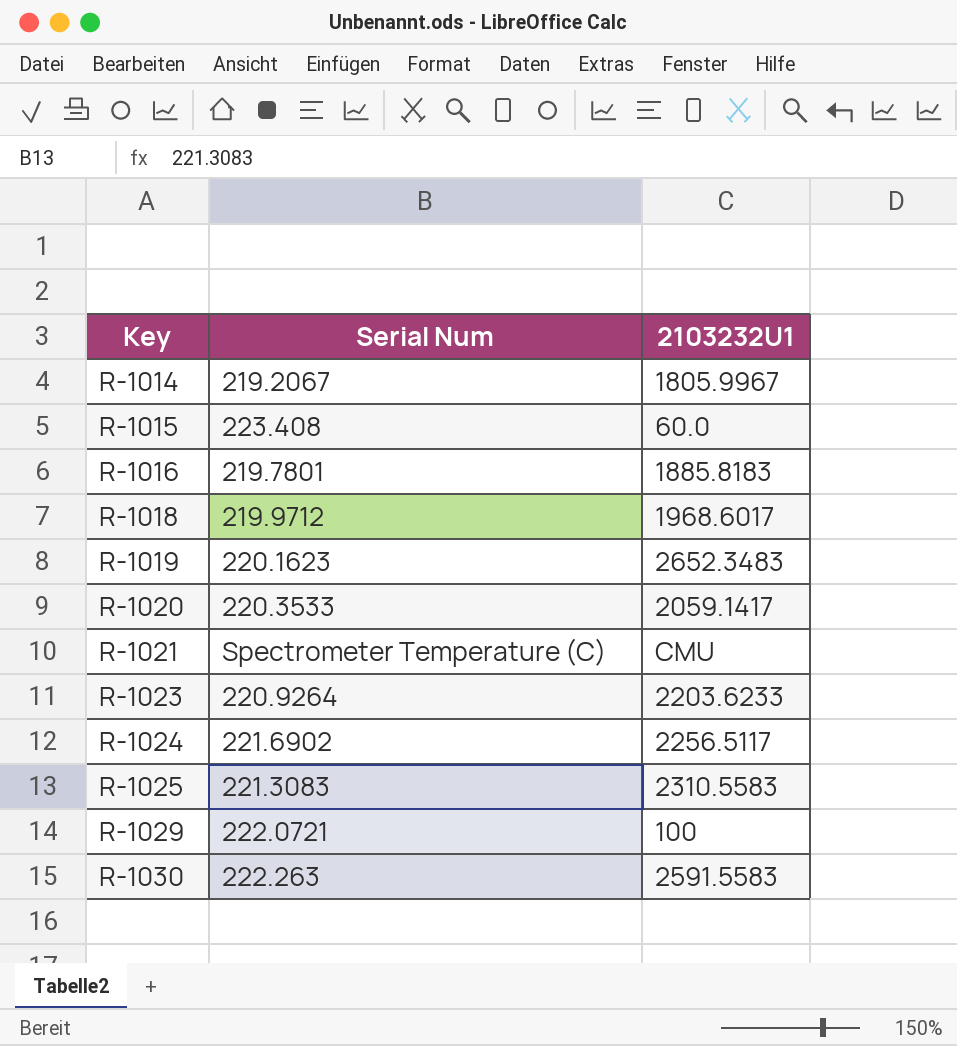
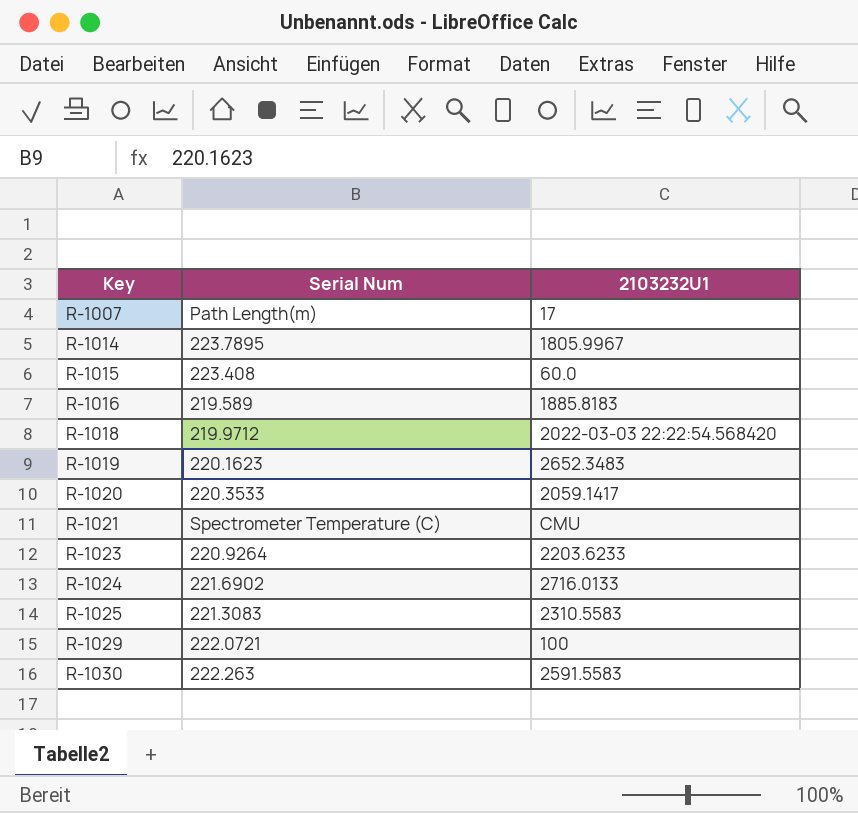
row R-1007: none -> Path Length(m) | 17
R-1014 | Serial Num: 219.2067 -> 223.7895
R-1016 | Serial Num: 219.7801 -> 219.589
R-1018 | 2103232U1: 1968.6017 -> 2022-03-03 22:22:54.568420
R-1024 | 2103232U1: 2256.5117 -> 2716.0133

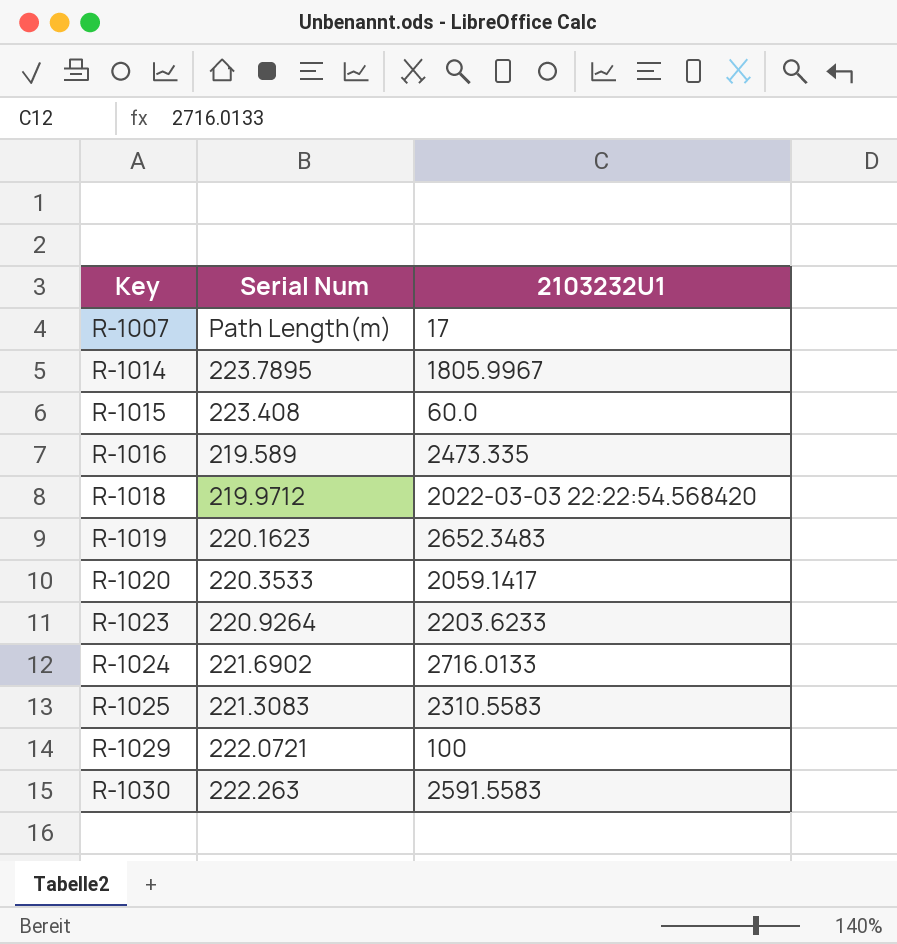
row R-1021: Spectrometer Temperature (C) | CMU -> none
R-1016 | 2103232U1: 1885.8183 -> 2473.335

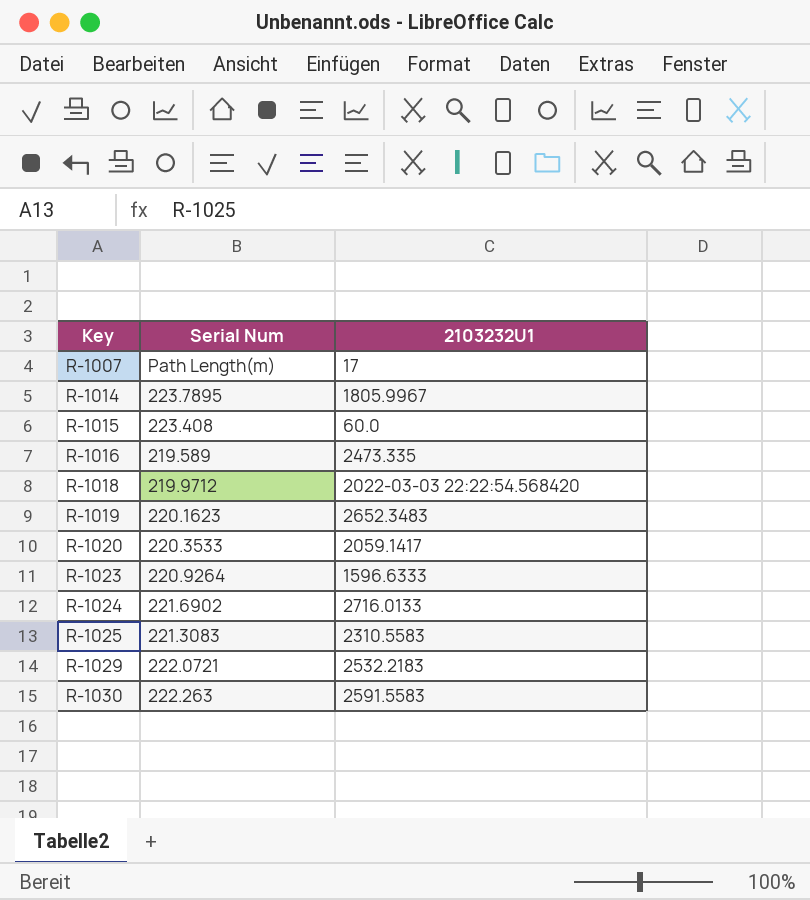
R-1023 | 2103232U1: 2203.6233 -> 1596.6333
R-1029 | 2103232U1: 100 -> 2532.2183

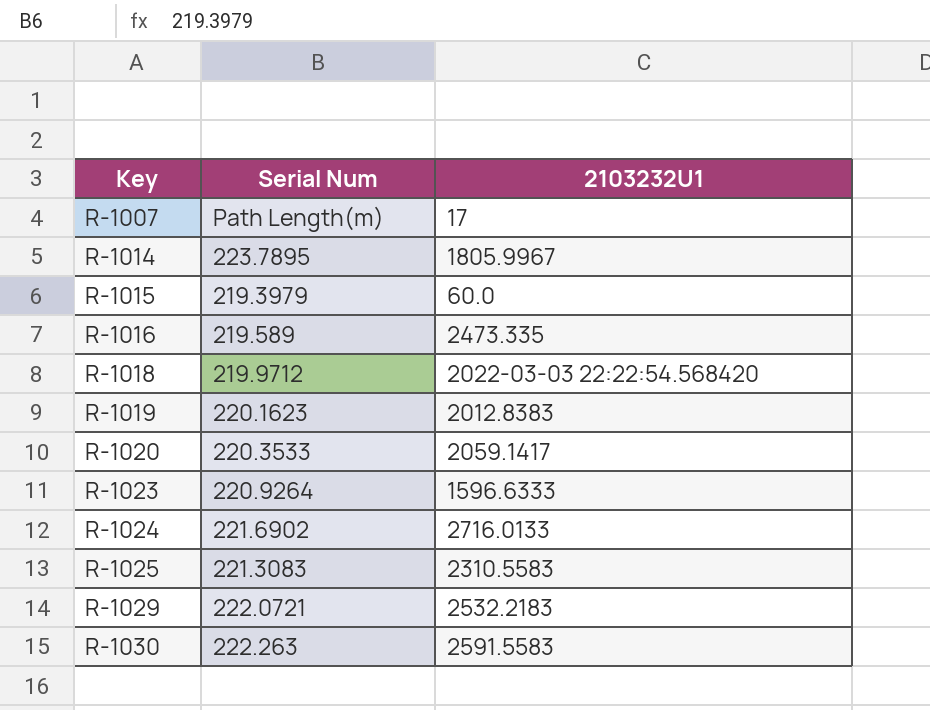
R-1015 | Serial Num: 223.408 -> 219.3979
R-1019 | 2103232U1: 2652.3483 -> 2012.8383

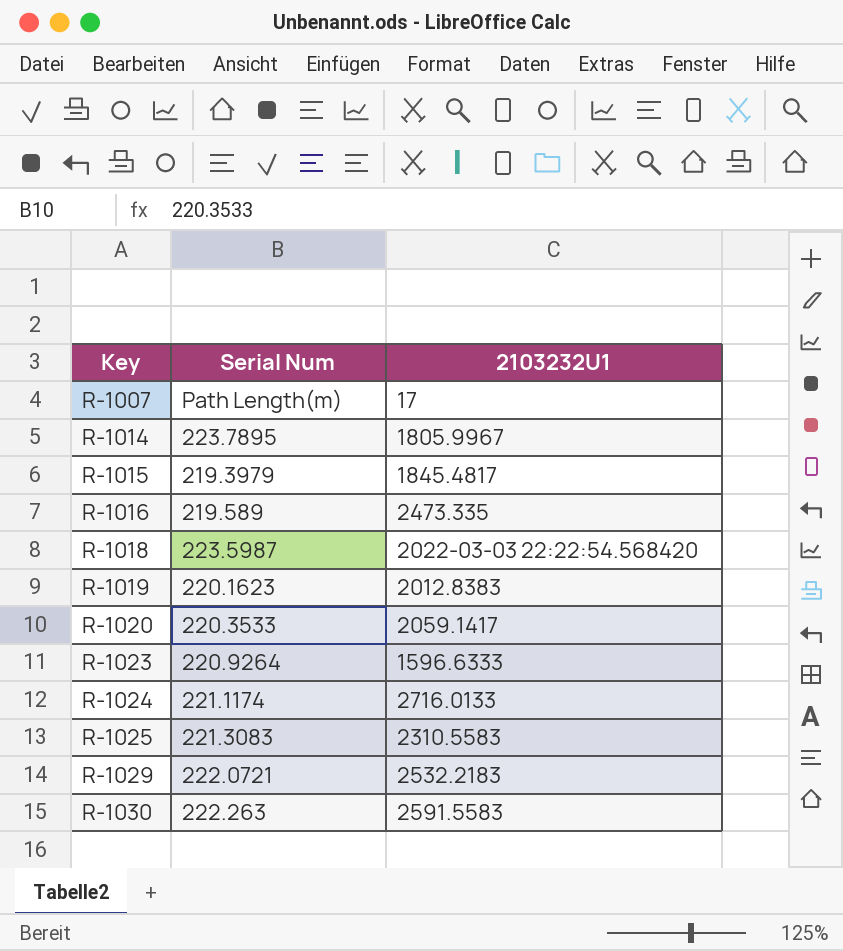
R-1015 | 2103232U1: 60.0 -> 1845.4817
R-1018 | Serial Num: 219.9712 -> 223.5987
R-1024 | Serial Num: 221.6902 -> 221.1174

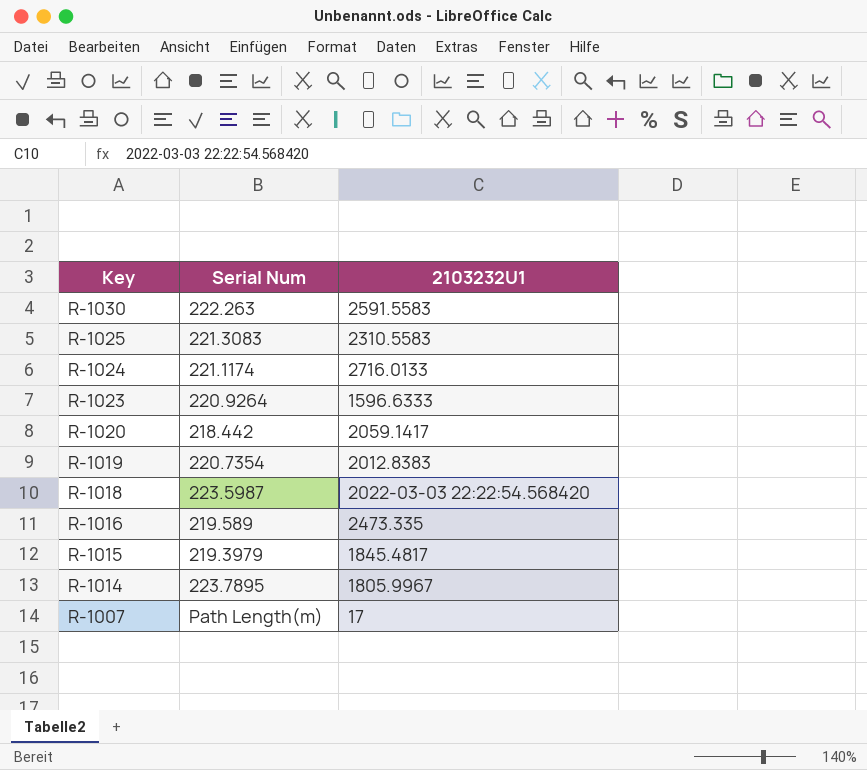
row order: Key ascending -> Key descending
row R-1029: 222.0721 | 2532.2183 -> none
R-1020 | Serial Num: 220.3533 -> 218.442
R-1019 | Serial Num: 220.1623 -> 220.7354

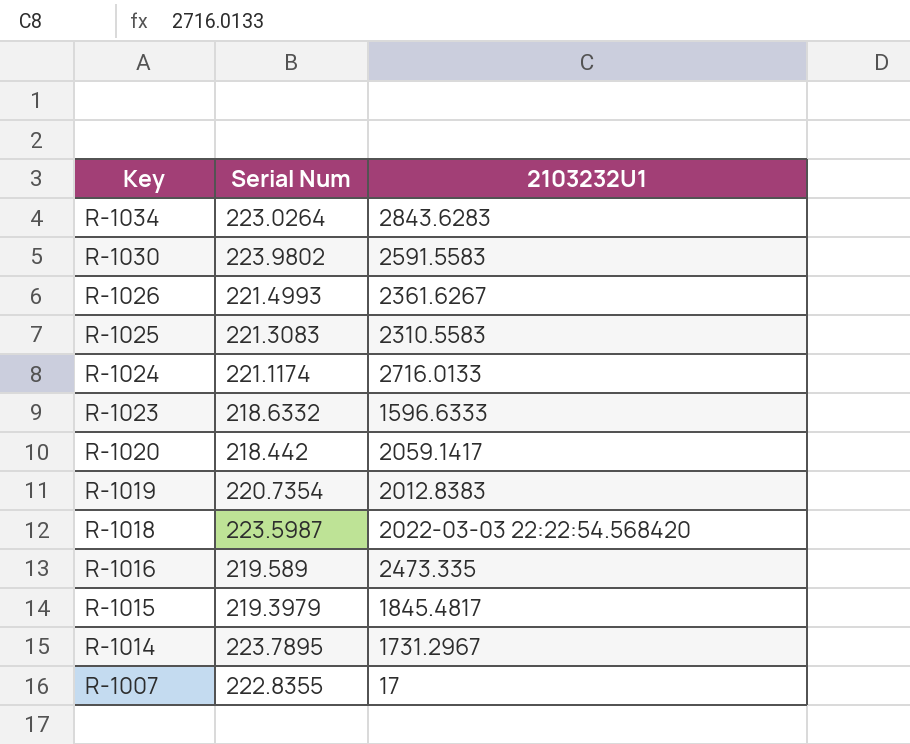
row R-1034: none -> 223.0264 | 2843.6283
R-1030 | Serial Num: 222.263 -> 223.9802
row R-1026: none -> 221.4993 | 2361.6267
R-1023 | Serial Num: 220.9264 -> 218.6332
R-1014 | 2103232U1: 1805.9967 -> 1731.2967
R-1007 | Serial Num: Path Length(m) -> 222.8355

